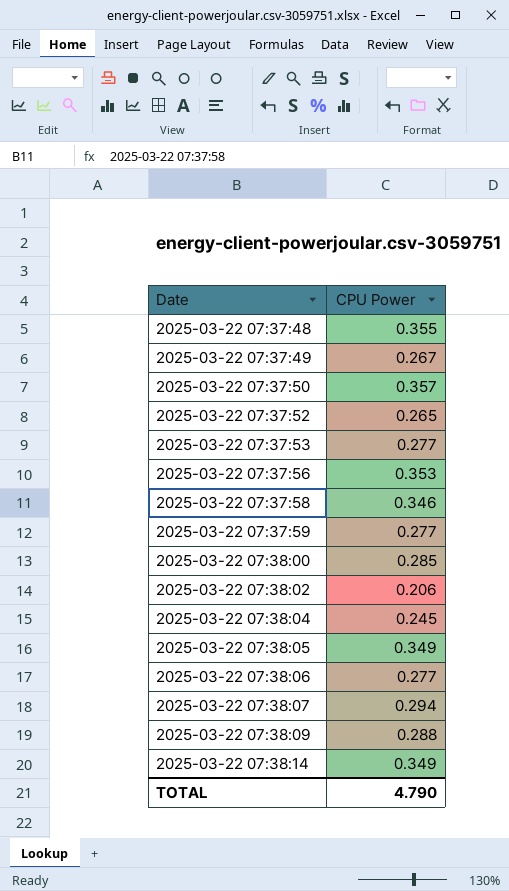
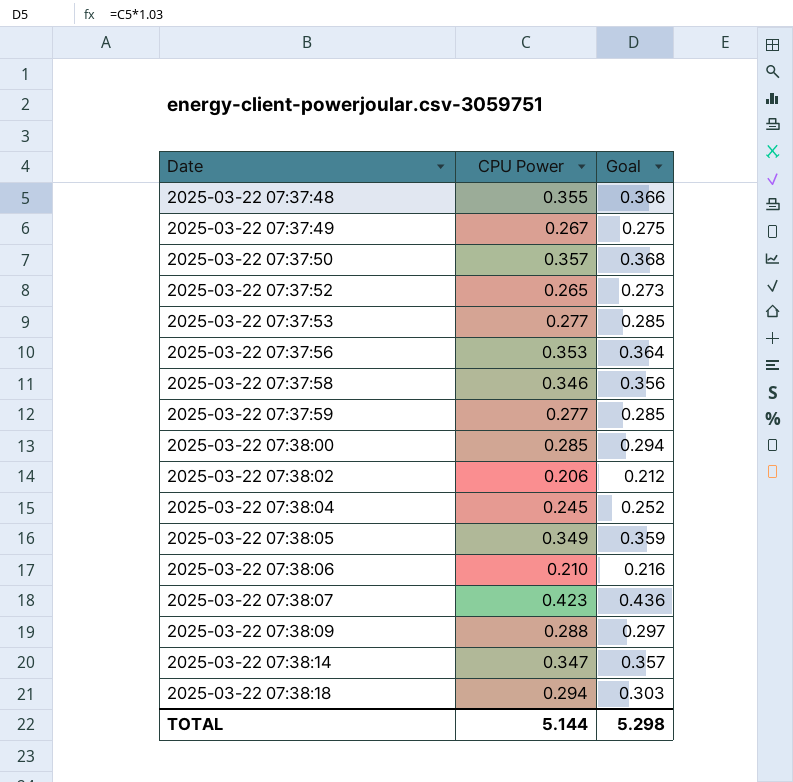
column Goal | formula: none -> [CPU Power] * 1.03
2025-03-22 07:38:06 | CPU Power: 0.277 -> 0.210
2025-03-22 07:38:07 | CPU Power: 0.294 -> 0.423
2025-03-22 07:38:14 | CPU Power: 0.349 -> 0.347
row 2025-03-22 07:38:18: none -> 0.294 | 0.303
TOTAL | CPU Power: 4.790 -> 5.144

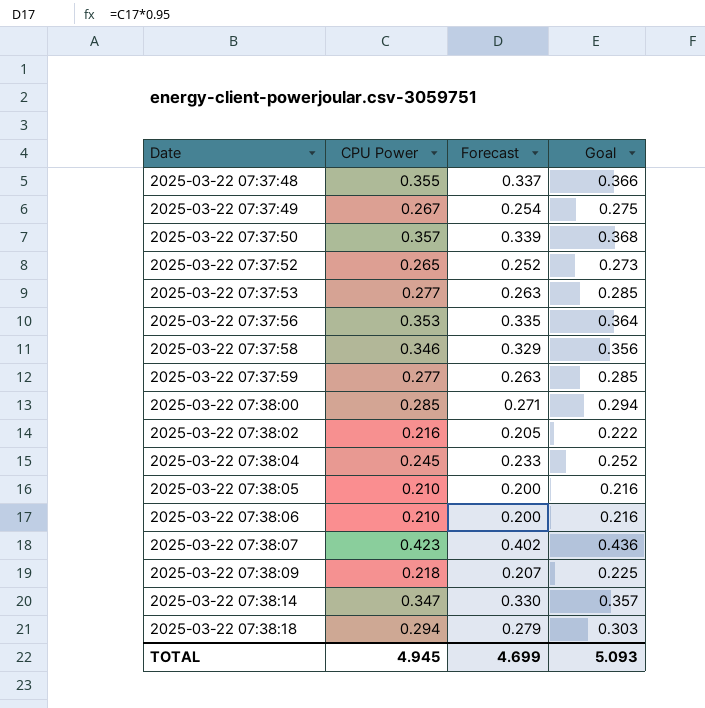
column Forecast | formula: none -> [CPU Power] * 0.95
2025-03-22 07:38:02 | CPU Power: 0.206 -> 0.216
2025-03-22 07:38:02 | Goal: 0.212 -> 0.222
2025-03-22 07:38:05 | CPU Power: 0.349 -> 0.210
2025-03-22 07:38:05 | Goal: 0.359 -> 0.216
2025-03-22 07:38:09 | CPU Power: 0.288 -> 0.218
2025-03-22 07:38:09 | Goal: 0.297 -> 0.225
TOTAL | CPU Power: 5.144 -> 4.945
TOTAL | Goal: 5.298 -> 5.093

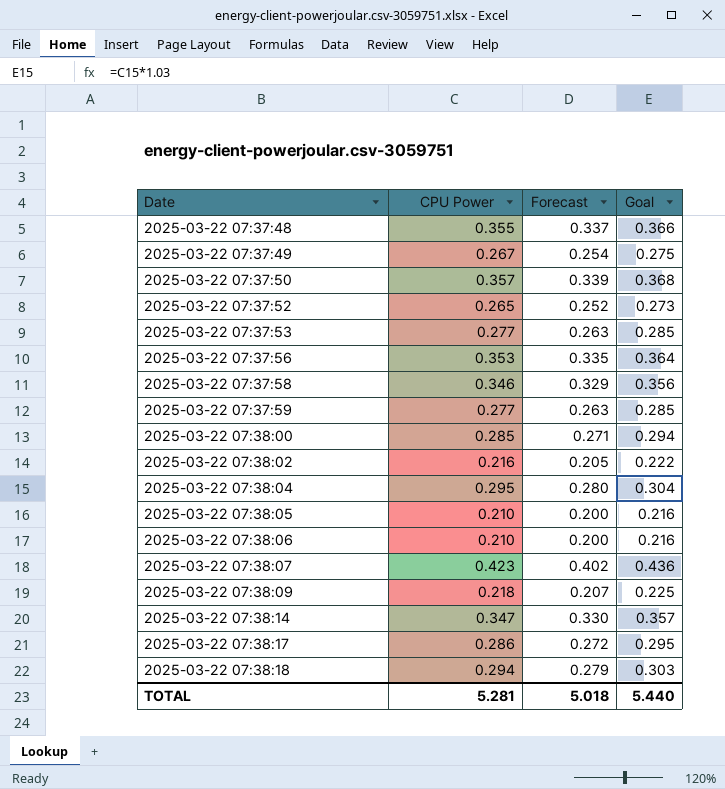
2025-03-22 07:38:04 | CPU Power: 0.245 -> 0.295
2025-03-22 07:38:04 | Forecast: 0.233 -> 0.280
2025-03-22 07:38:04 | Goal: 0.252 -> 0.304
row 2025-03-22 07:38:17: none -> 0.286 | 0.272 | 0.295
TOTAL | CPU Power: 4.945 -> 5.281
TOTAL | Forecast: 4.699 -> 5.018
TOTAL | Goal: 5.093 -> 5.440

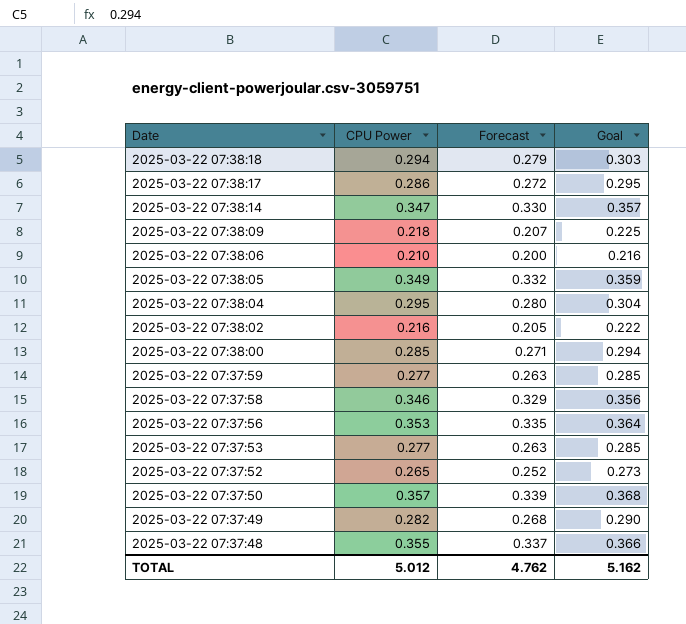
row order: Date ascending -> Date descending
row 2025-03-22 07:38:07: 0.423 | 0.402 | 0.436 -> none
2025-03-22 07:38:05 | CPU Power: 0.210 -> 0.349
2025-03-22 07:38:05 | Forecast: 0.200 -> 0.332
2025-03-22 07:38:05 | Goal: 0.216 -> 0.359
2025-03-22 07:37:49 | CPU Power: 0.267 -> 0.282
2025-03-22 07:37:49 | Forecast: 0.254 -> 0.268
2025-03-22 07:37:49 | Goal: 0.275 -> 0.290
TOTAL | CPU Power: 5.281 -> 5.012
TOTAL | Forecast: 5.018 -> 4.762
TOTAL | Goal: 5.440 -> 5.162

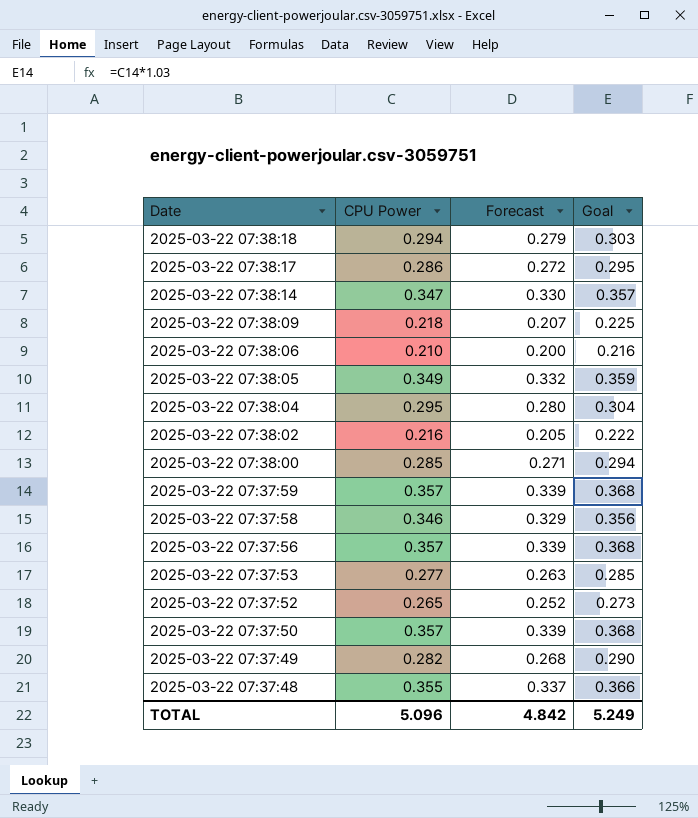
2025-03-22 07:37:59 | CPU Power: 0.277 -> 0.357
2025-03-22 07:37:59 | Forecast: 0.263 -> 0.339
2025-03-22 07:37:59 | Goal: 0.285 -> 0.368
2025-03-22 07:37:56 | CPU Power: 0.353 -> 0.357
2025-03-22 07:37:56 | Forecast: 0.335 -> 0.339
2025-03-22 07:37:56 | Goal: 0.364 -> 0.368
TOTAL | CPU Power: 5.012 -> 5.096
TOTAL | Forecast: 4.762 -> 4.842
TOTAL | Goal: 5.162 -> 5.249

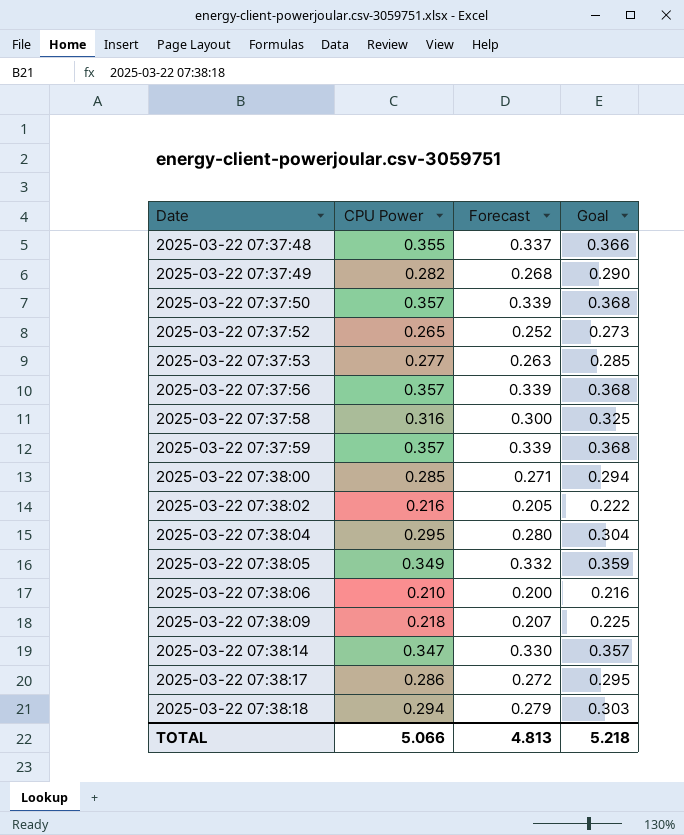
row order: Date descending -> Date ascending
2025-03-22 07:37:58 | CPU Power: 0.346 -> 0.316
2025-03-22 07:37:58 | Forecast: 0.329 -> 0.300
2025-03-22 07:37:58 | Goal: 0.356 -> 0.325
TOTAL | CPU Power: 5.096 -> 5.066
TOTAL | Forecast: 4.842 -> 4.813
TOTAL | Goal: 5.249 -> 5.218

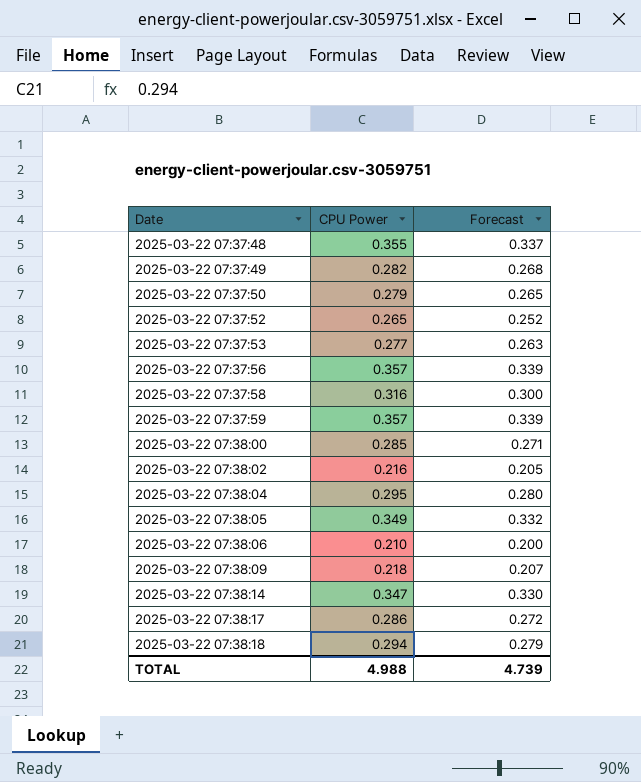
column Goal | formula: [CPU Power] * 1.03 -> none
2025-03-22 07:37:50 | CPU Power: 0.357 -> 0.279
2025-03-22 07:37:50 | Forecast: 0.339 -> 0.265
TOTAL | CPU Power: 5.066 -> 4.988
TOTAL | Forecast: 4.813 -> 4.739

